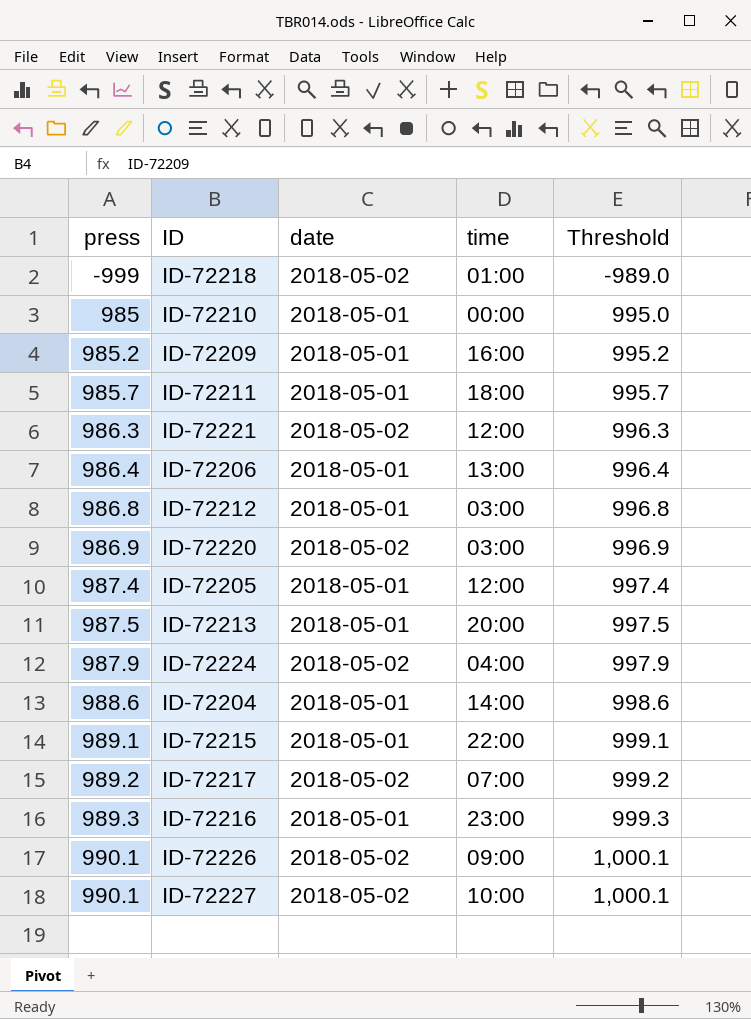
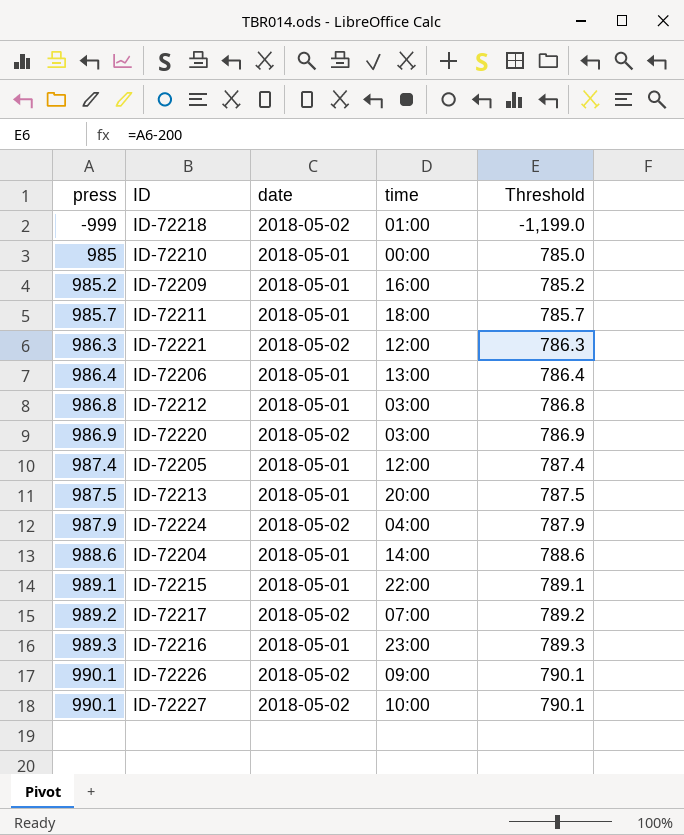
column Threshold | formula: [press] + 10 -> [press] - 200

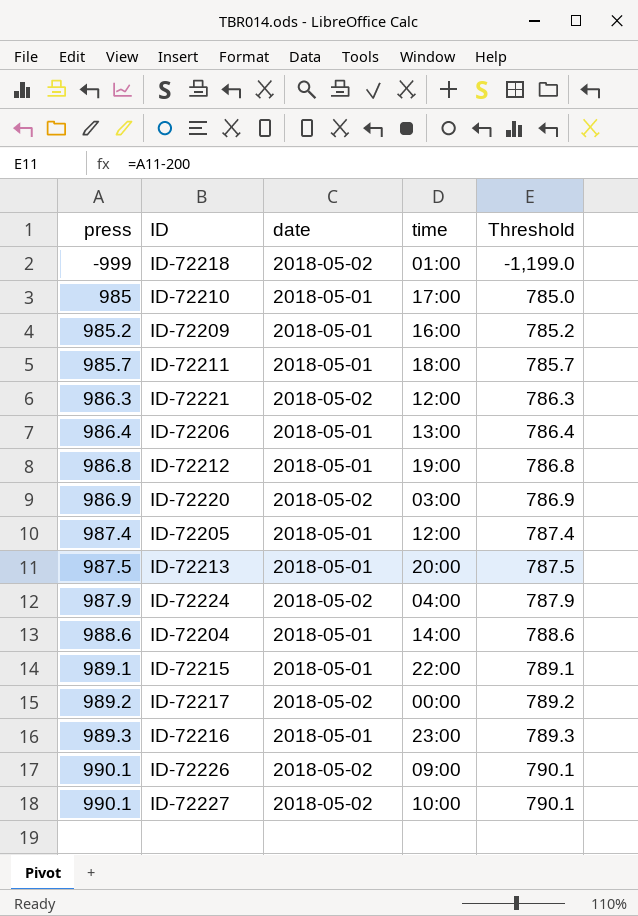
ID-72210 | time: 00:00 -> 17:00
ID-72212 | time: 03:00 -> 19:00
ID-72217 | time: 07:00 -> 00:00

